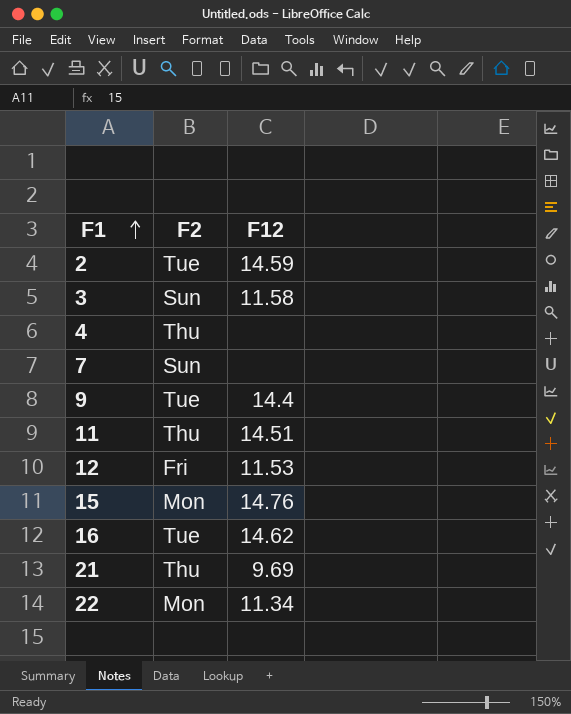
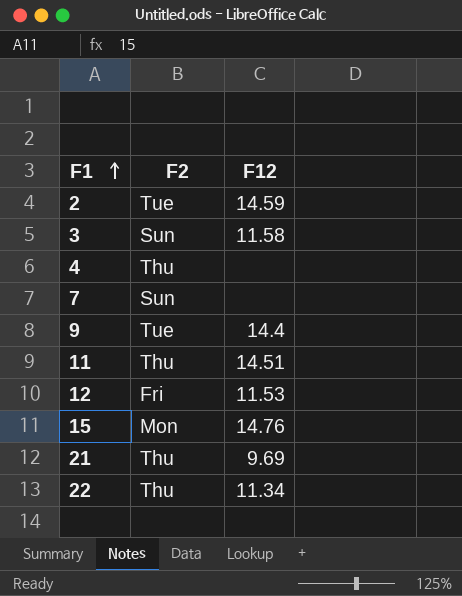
row 16: Tue | 14.62 -> none
22 | F2: Mon -> Thu

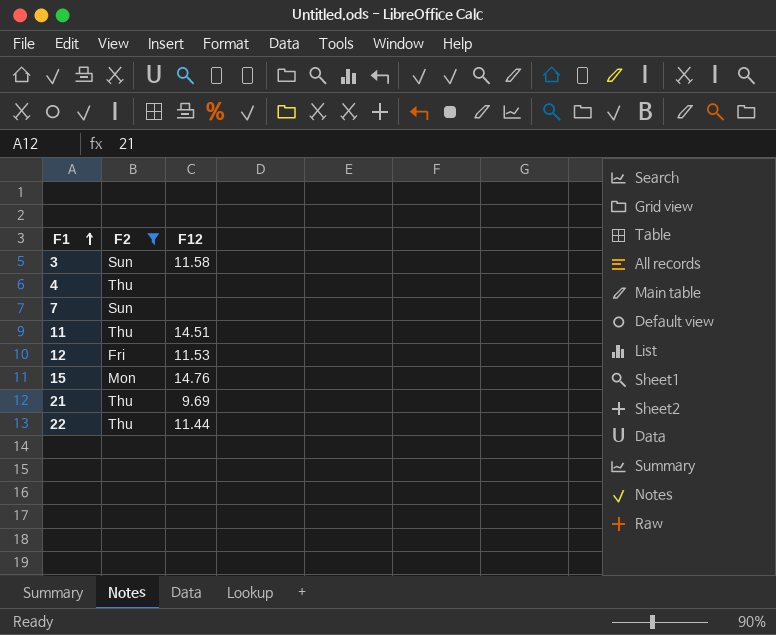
filter: none -> F2 != Tue
22 | F12: 11.34 -> 11.44

